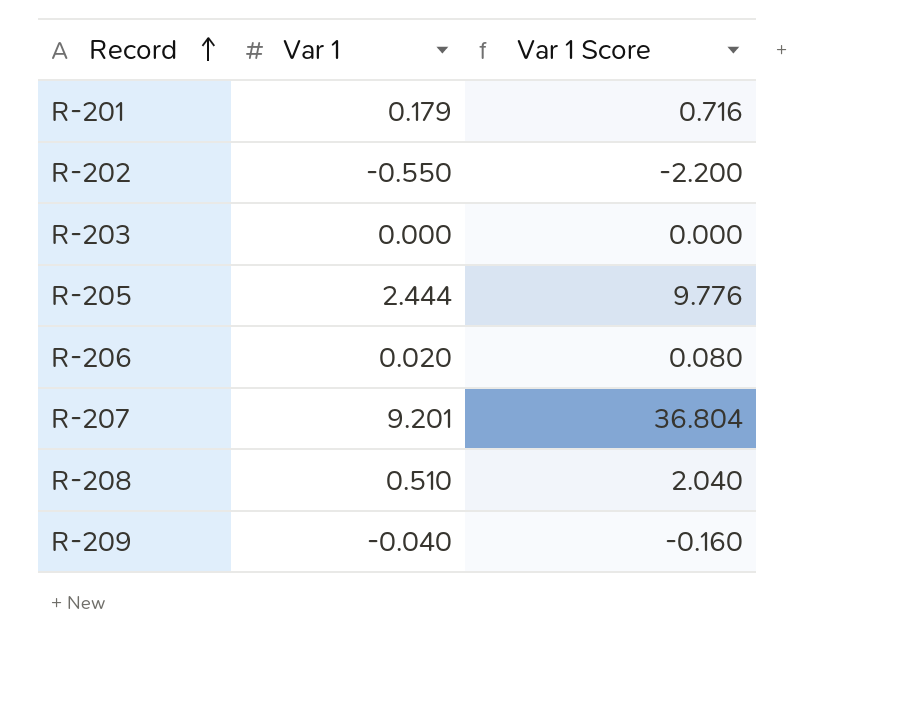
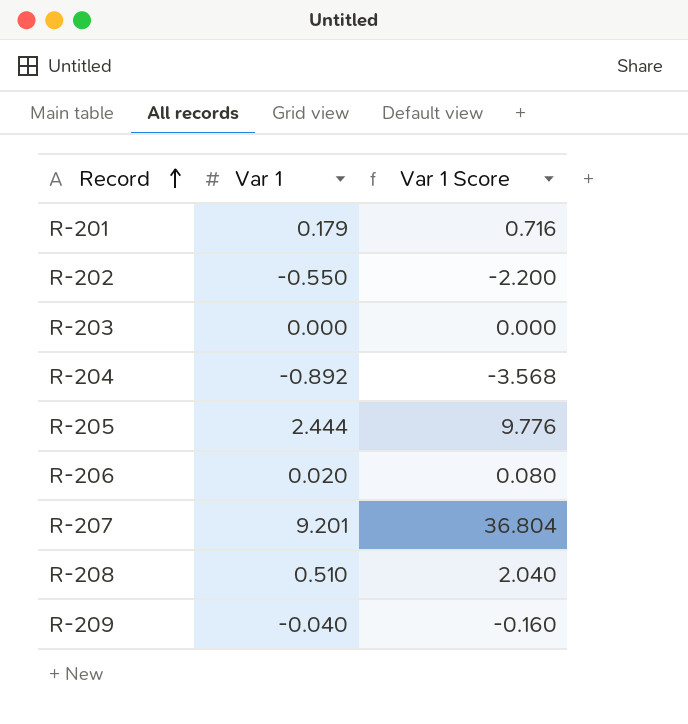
row R-204: none -> -0.892 | -3.568

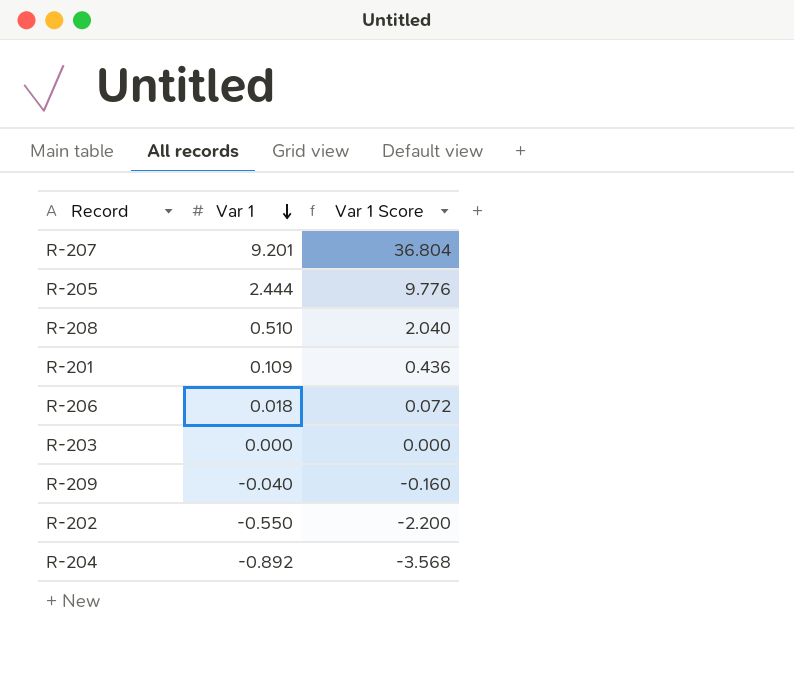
row order: Record ascending -> Var 1 descending
R-201 | Var 1: 0.179 -> 0.109
R-201 | Var 1 Score: 0.716 -> 0.436
R-206 | Var 1: 0.020 -> 0.018
R-206 | Var 1 Score: 0.080 -> 0.072

